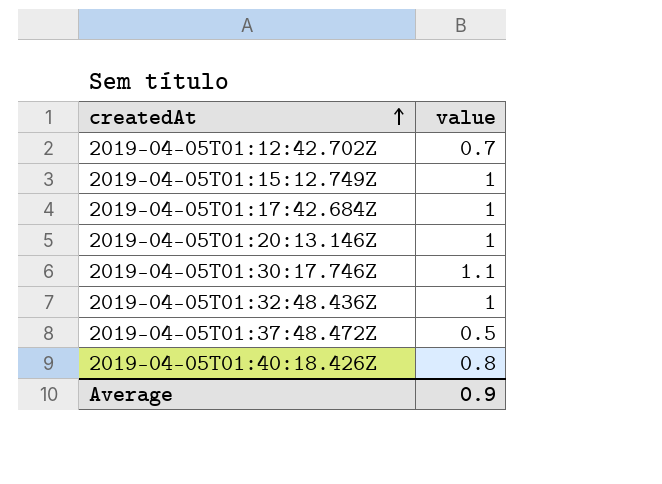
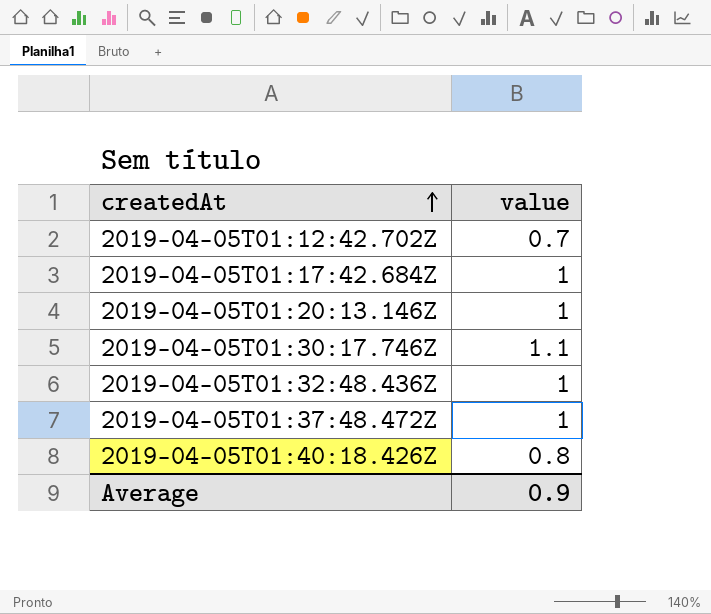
row 2019-04-05T01:15:12.749Z: 1 -> none
2019-04-05T01:37:48.472Z | value: 0.5 -> 1

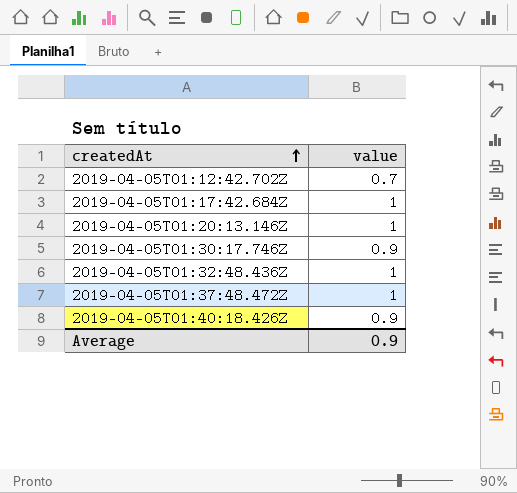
2019-04-05T01:30:17.746Z | value: 1.1 -> 0.9
2019-04-05T01:40:18.426Z | value: 0.8 -> 0.9

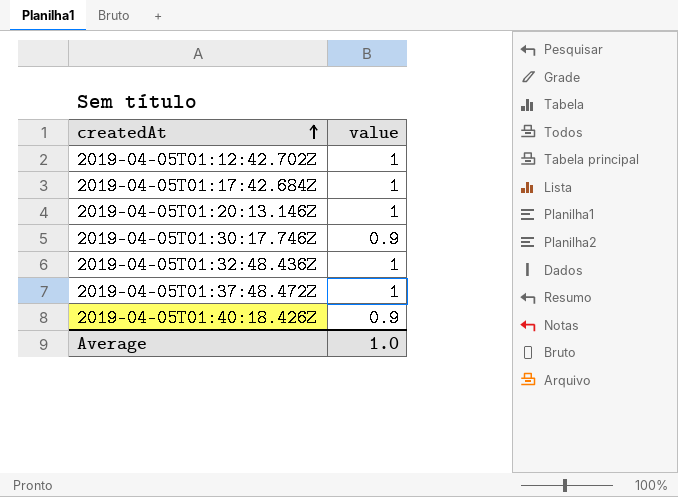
2019-04-05T01:12:42.702Z | value: 0.7 -> 1
Average | value: 0.9 -> 1.0

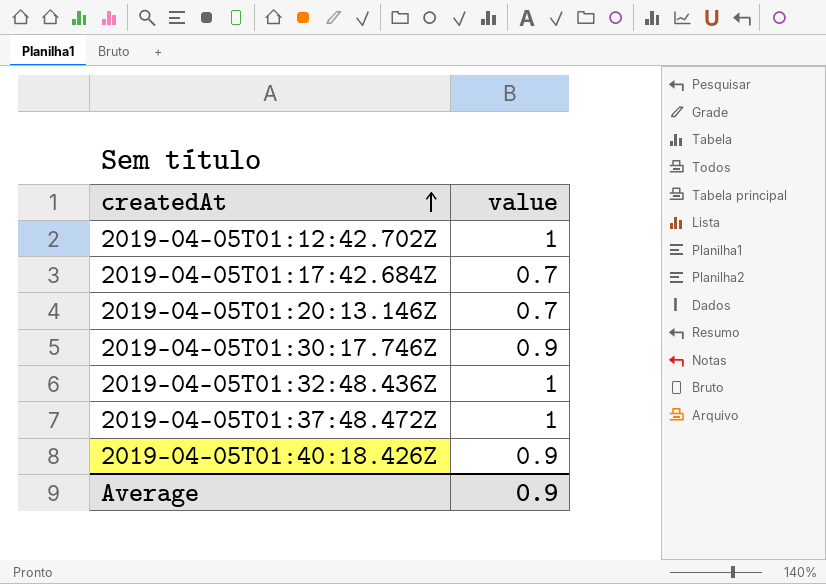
2019-04-05T01:17:42.684Z | value: 1 -> 0.7
2019-04-05T01:20:13.146Z | value: 1 -> 0.7
Average | value: 1.0 -> 0.9

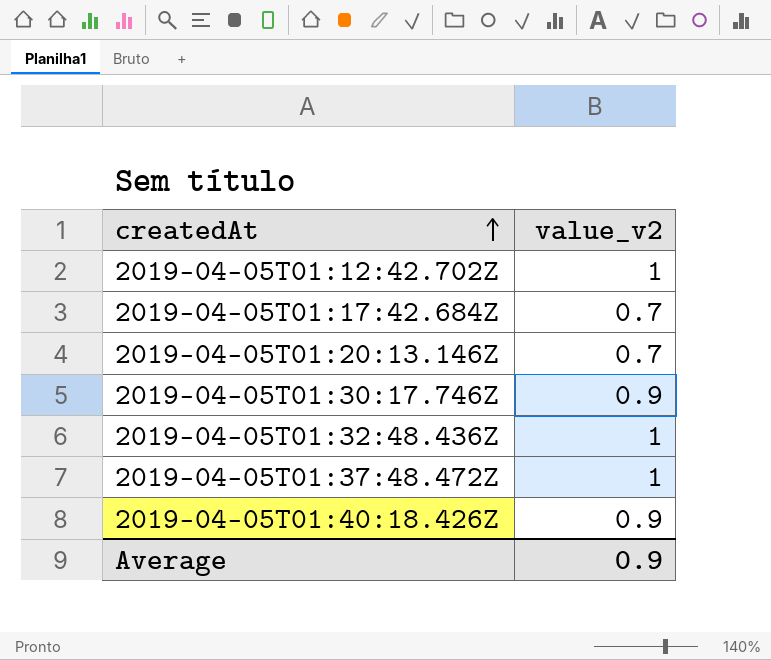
column name: value -> value_v2

